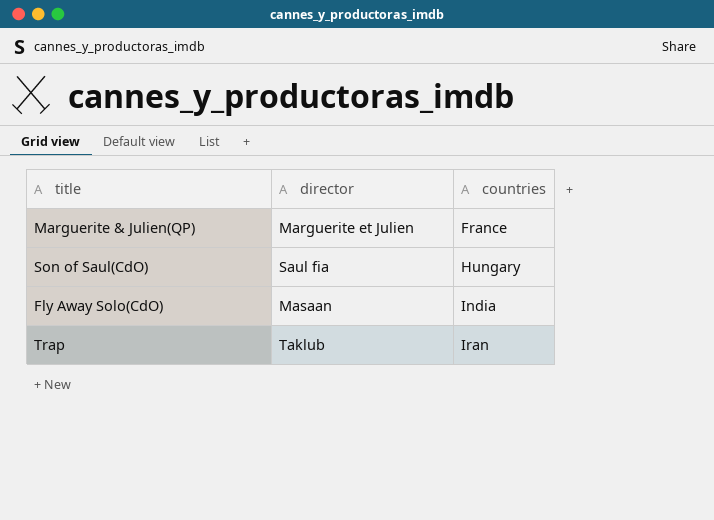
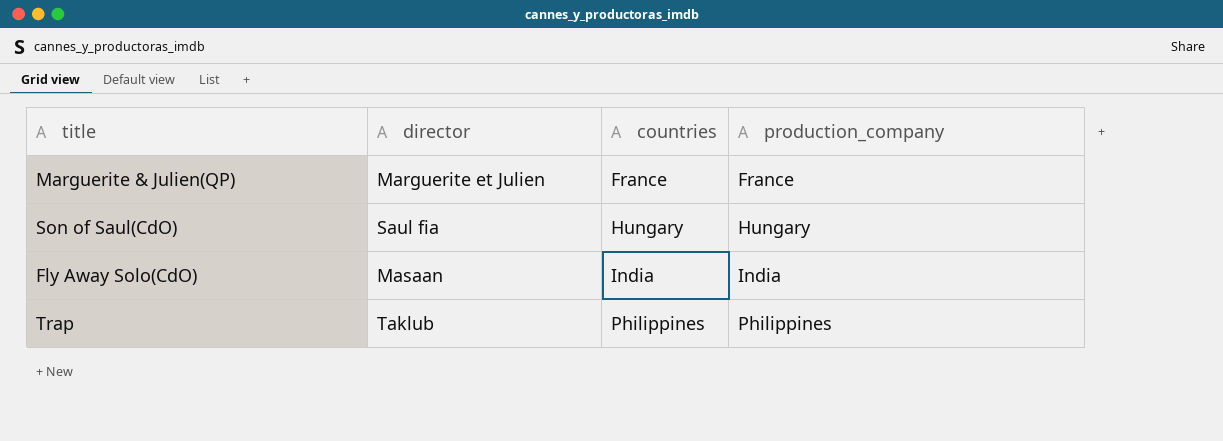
column production_company | position: none -> 4
Trap | countries: Iran -> Philippines

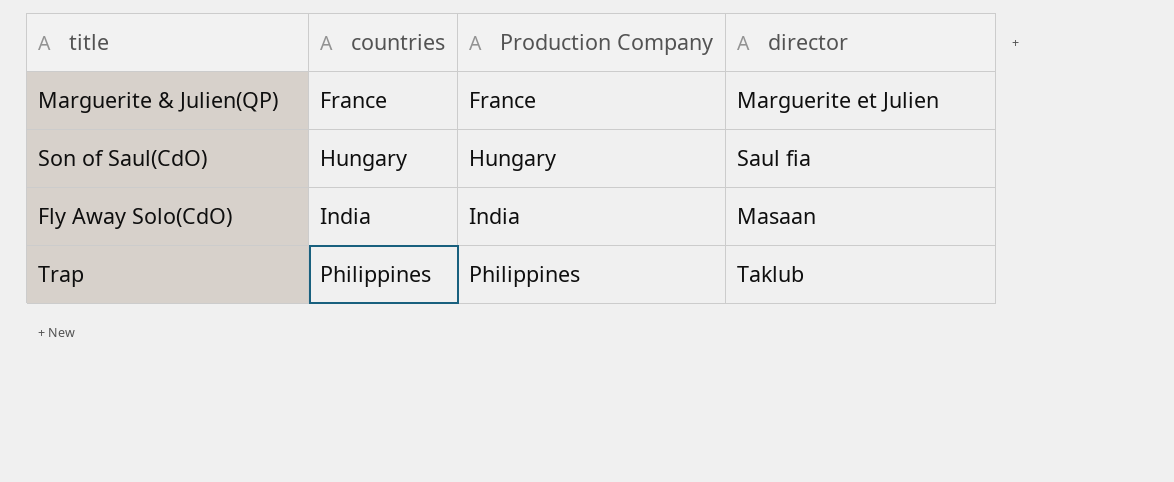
column name: production_company -> Production Company
column director | position: 2 -> 4

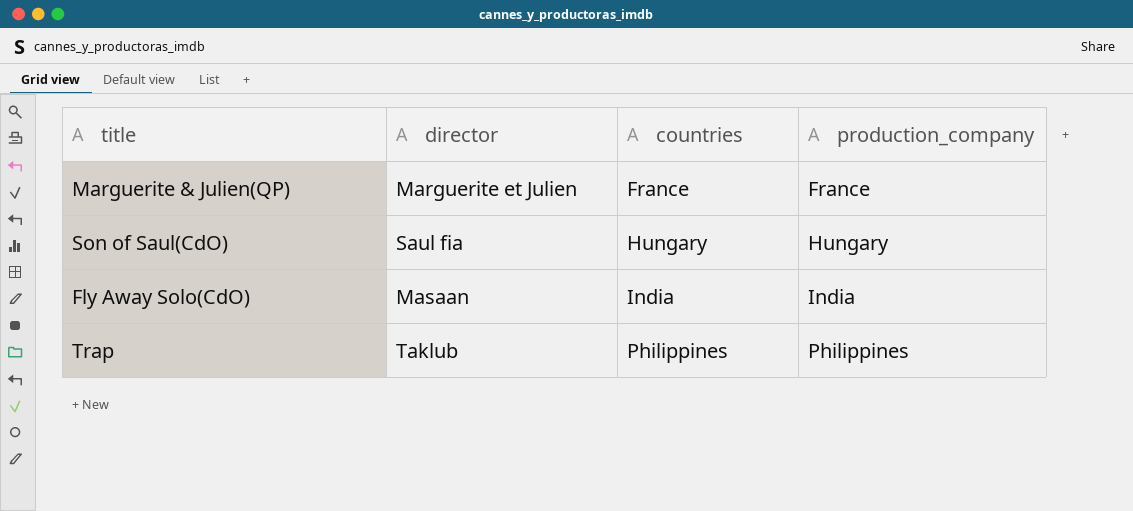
column director | position: 4 -> 2
column name: Production Company -> production_company

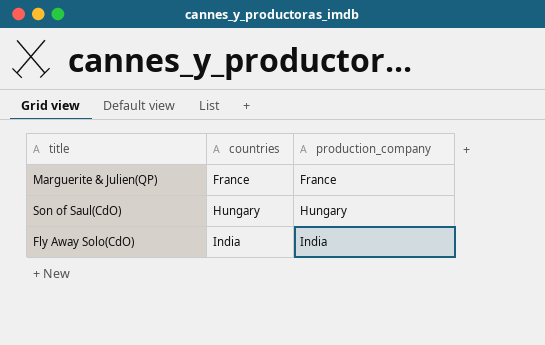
column director | position: 2 -> none
row Trap: Taklub | Philippines | Philippines -> none

